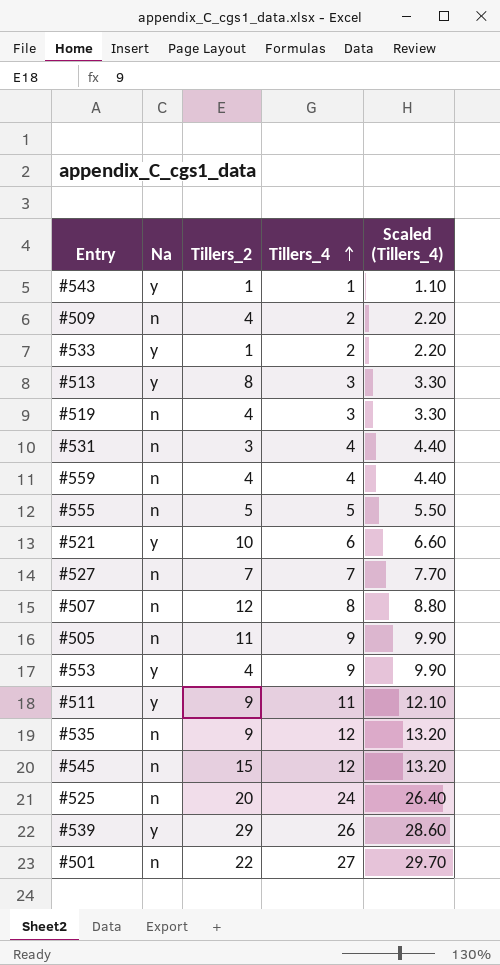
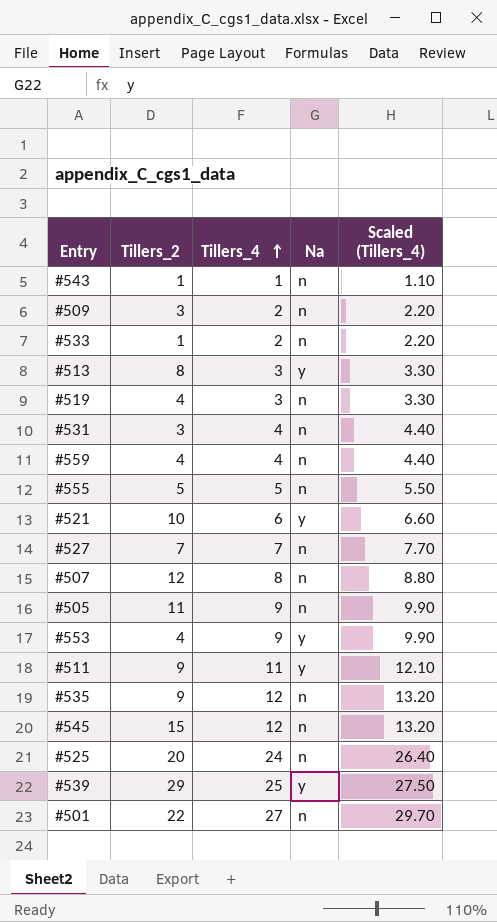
column Na | position: 2 -> 4
#543 | Na: y -> n
#509 | Tillers_2: 4 -> 3
#533 | Na: y -> n
#539 | Tillers_4: 26 -> 25
#539 | Scaled (Tillers_4): 28.60 -> 27.50

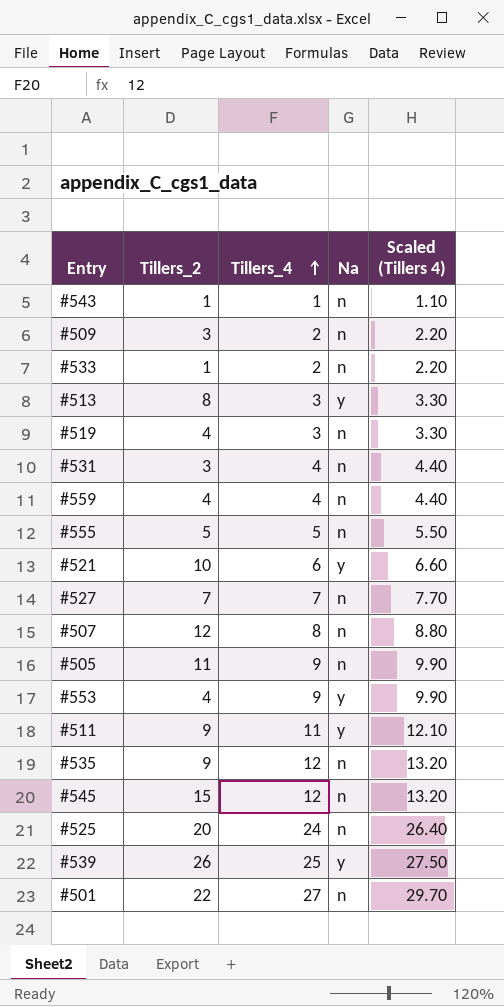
column name: Scaled (Tillers_4) -> Scaled (Tillers 4)
#539 | Tillers_2: 29 -> 26

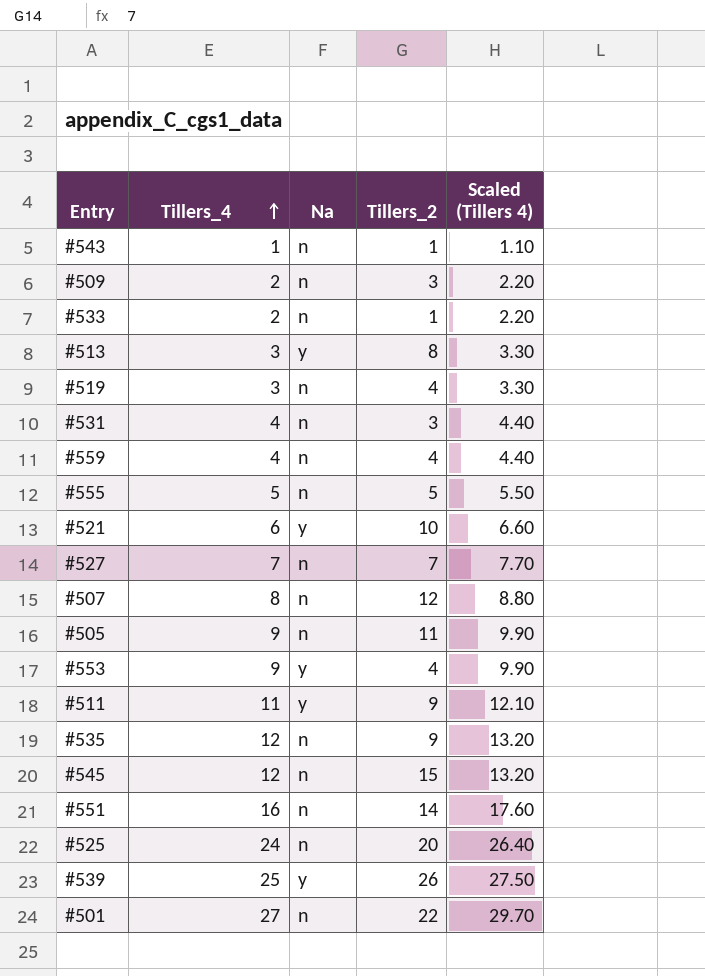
column Tillers_2 | position: 2 -> 4
row #551: none -> 16 | n | 14 | 17.60

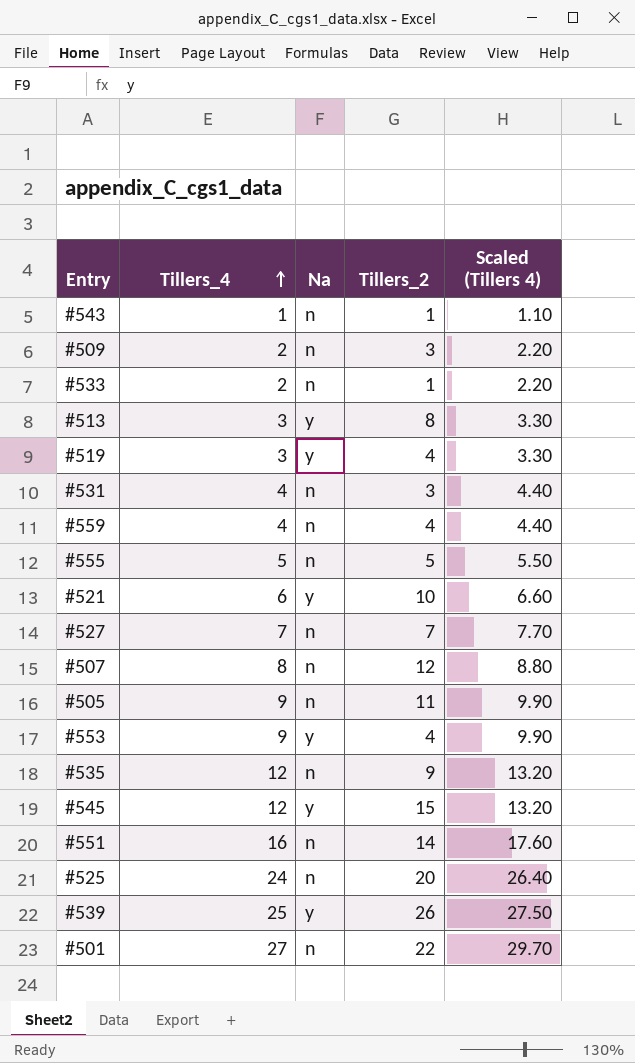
row #511: 11 | y | 9 | 12.10 -> none
#519 | Na: n -> y
#545 | Na: n -> y

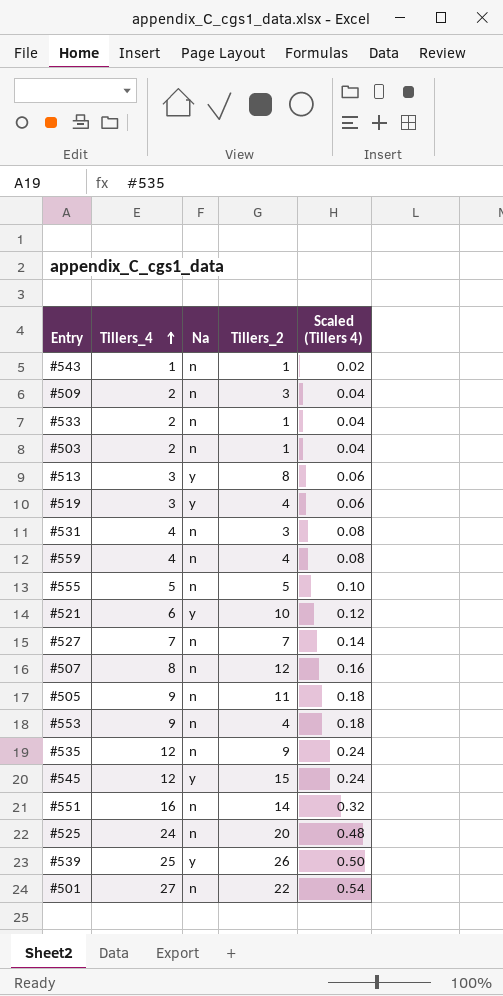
column Scaled (Tillers 4) | formula: [Tillers_4] * 1.1 -> [Tillers_4] * 0.02
row #503: none -> 2 | n | 1 | 0.04
#553 | Na: y -> n

